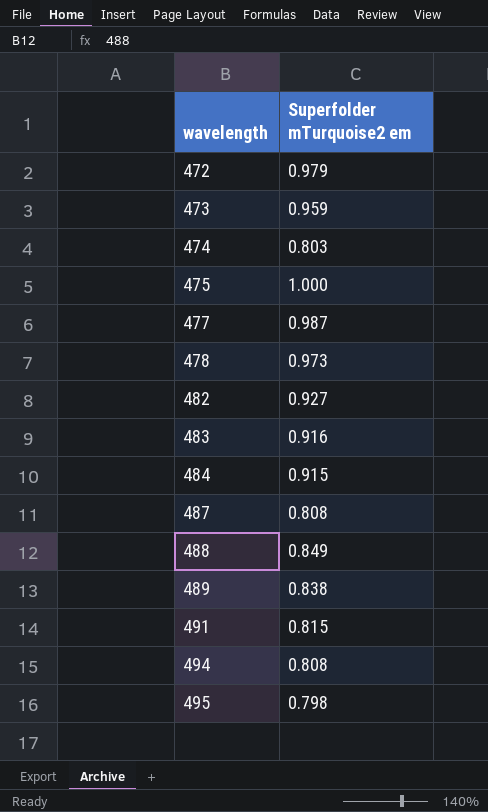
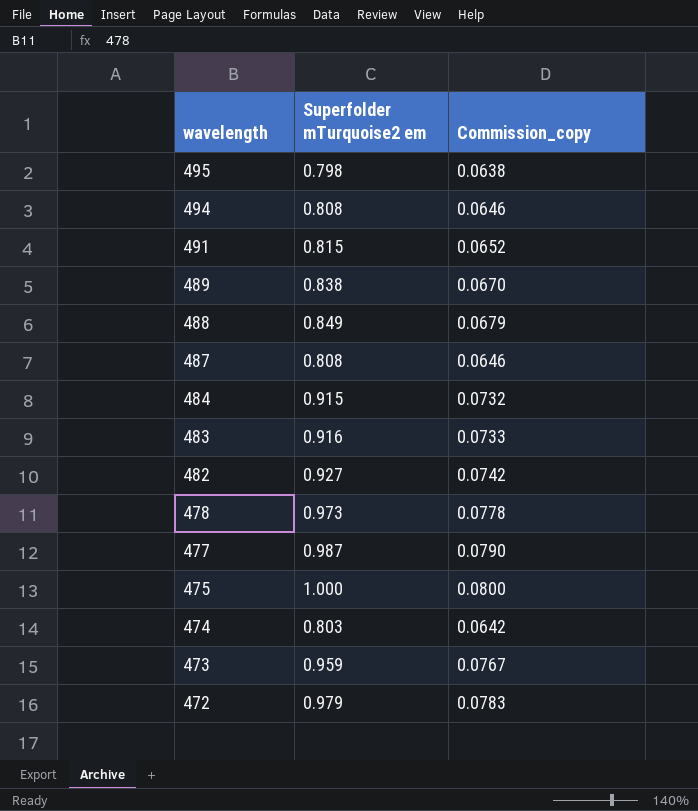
row order: wavelength ascending -> wavelength descending
column Commission_copy | formula: none -> [Superfolder mTurquoise2 em] * 0.08

